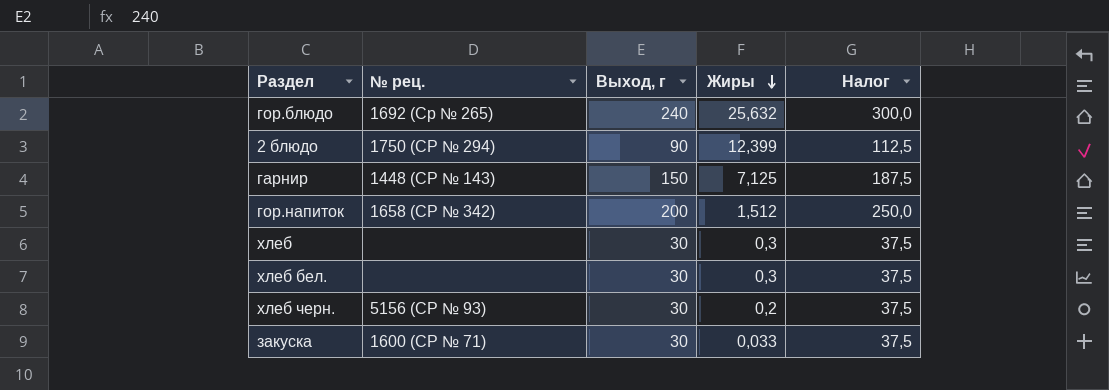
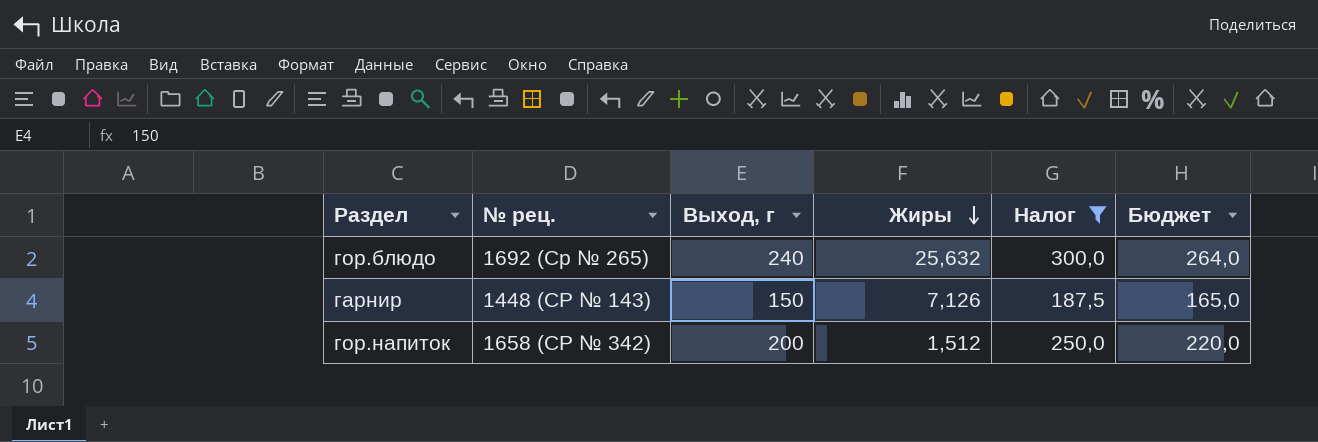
filter: none -> Налог >= 187,5
column Бюджет | formula: none -> [Выход, г] * 1,1
гарнир | Жиры: 7,125 -> 7,126

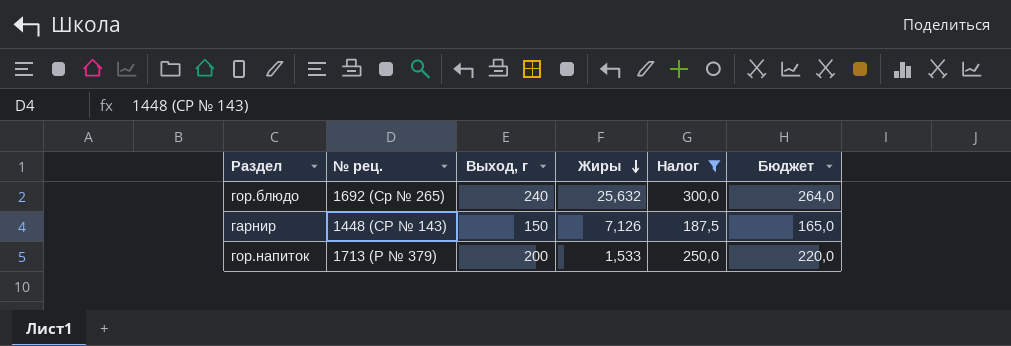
гор.напиток | № рец.: 1658 (СР № 342) -> 1713 (Р № 379)
гор.напиток | Жиры: 1,512 -> 1,533

